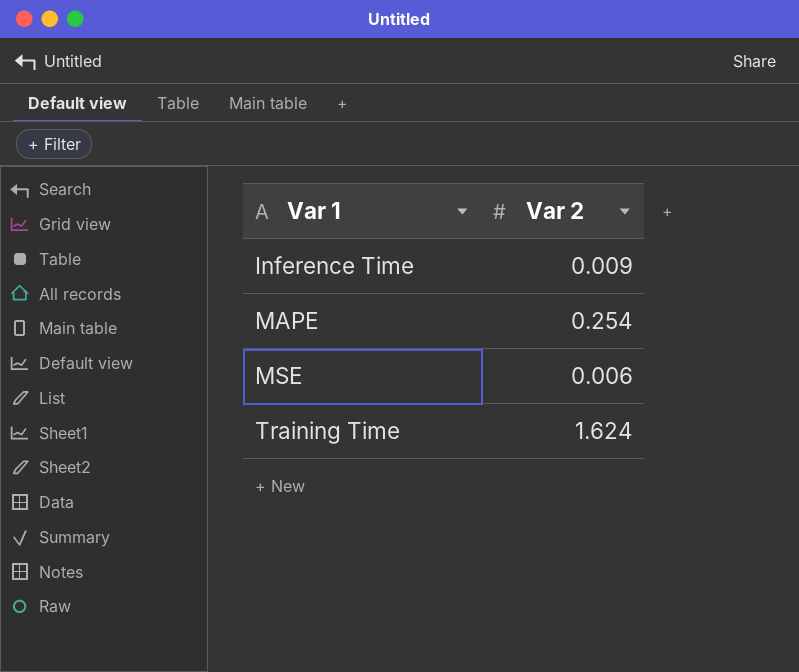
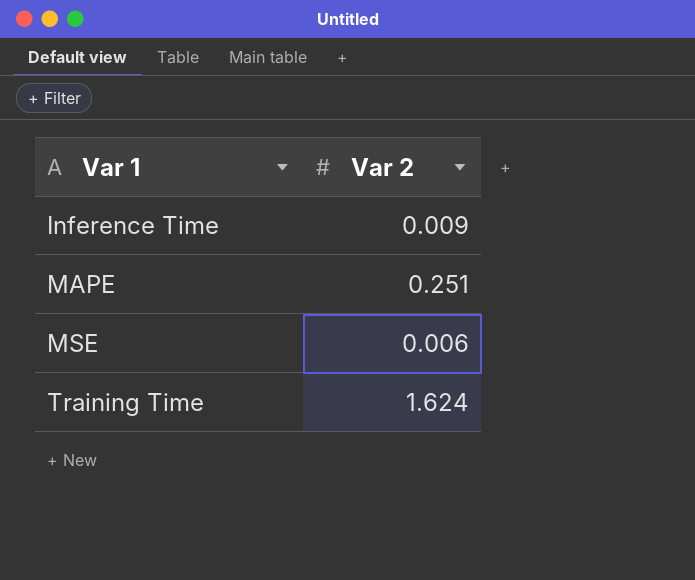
MAPE | Var 2: 0.254 -> 0.251

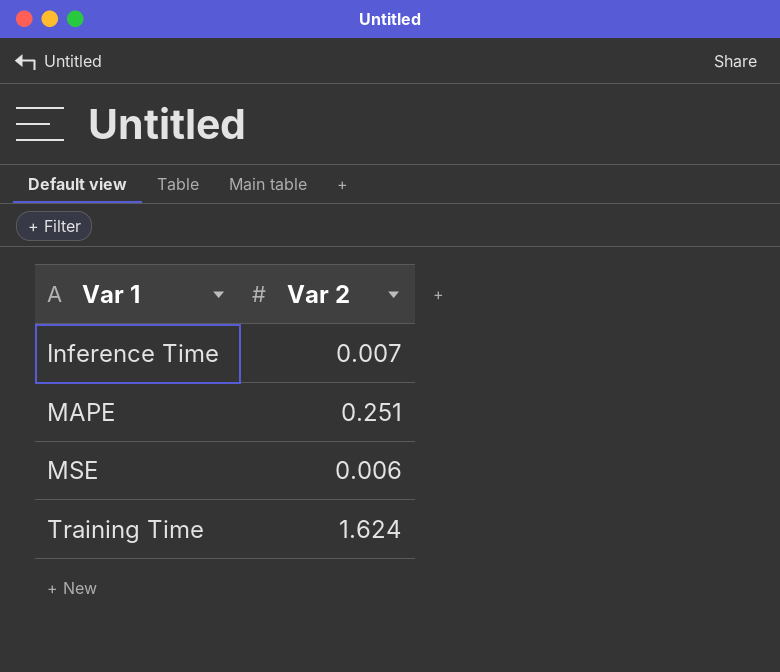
Inference Time | Var 2: 0.009 -> 0.007

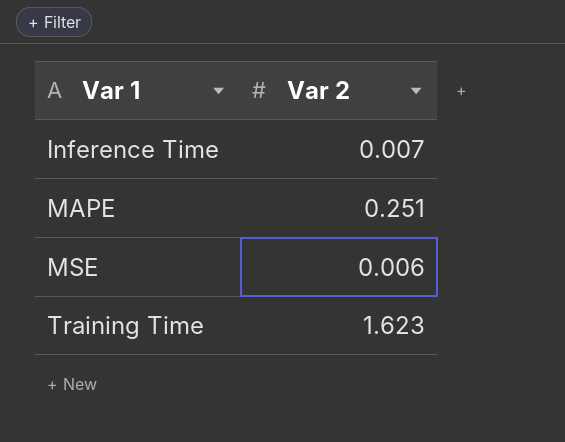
Training Time | Var 2: 1.624 -> 1.623

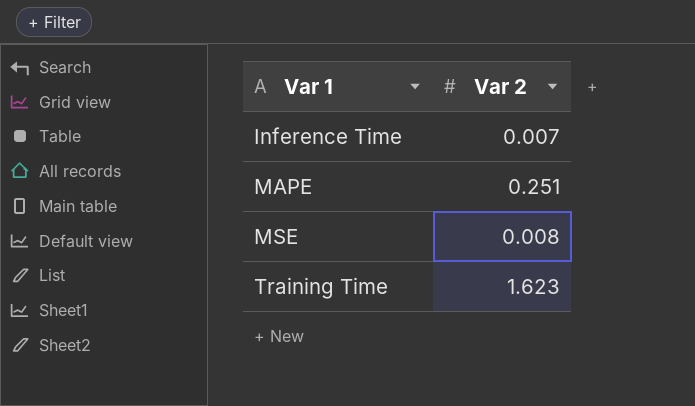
MSE | Var 2: 0.006 -> 0.008

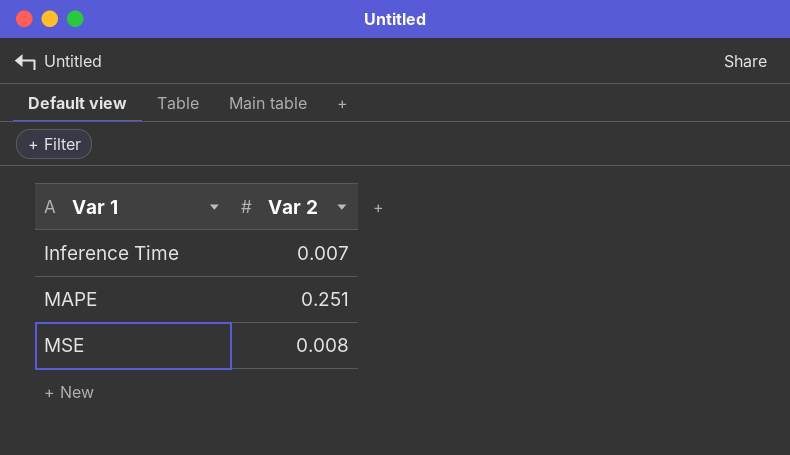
row Training Time: 1.623 -> none

